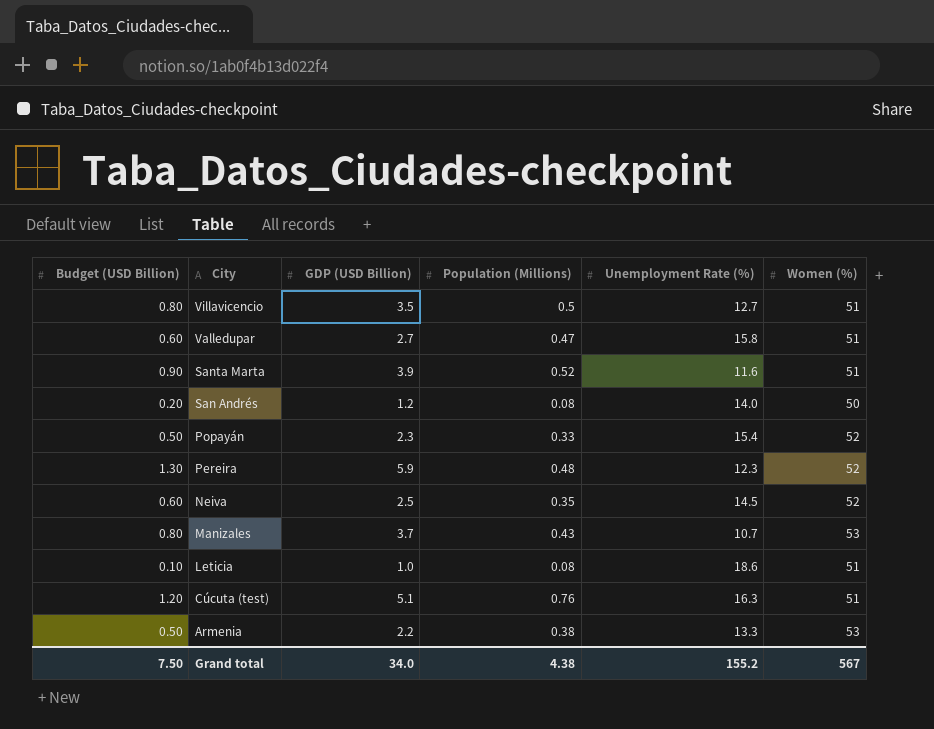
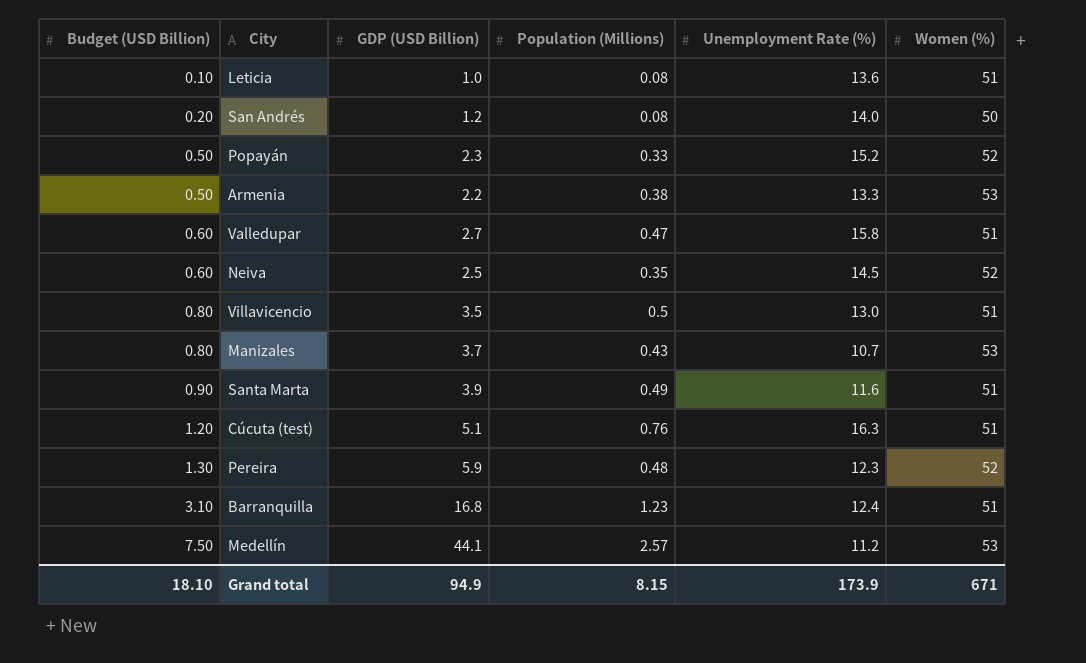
row order: City descending -> Budget (USD Billion) ascending
Leticia | Unemployment Rate (%): 18.6 -> 13.6
Popayán | Unemployment Rate (%): 15.4 -> 15.2
Villavicencio | Unemployment Rate (%): 12.7 -> 13.0
Santa Marta | Population (Millions): 0.52 -> 0.49
row Barranquilla: none -> 3.10 | 16.8 | 1.23 | 12.4 | 51
row Medellín: none -> 7.50 | 44.1 | 2.57 | 11.2 | 53
Grand total | Budget (USD Billion): 7.50 -> 18.10
Grand total | GDP (USD Billion): 34.0 -> 94.9
Grand total | Population (Millions): 4.38 -> 8.15
Grand total | Unemployment Rate (%): 155.2 -> 173.9
Grand total | Women (%): 567 -> 671

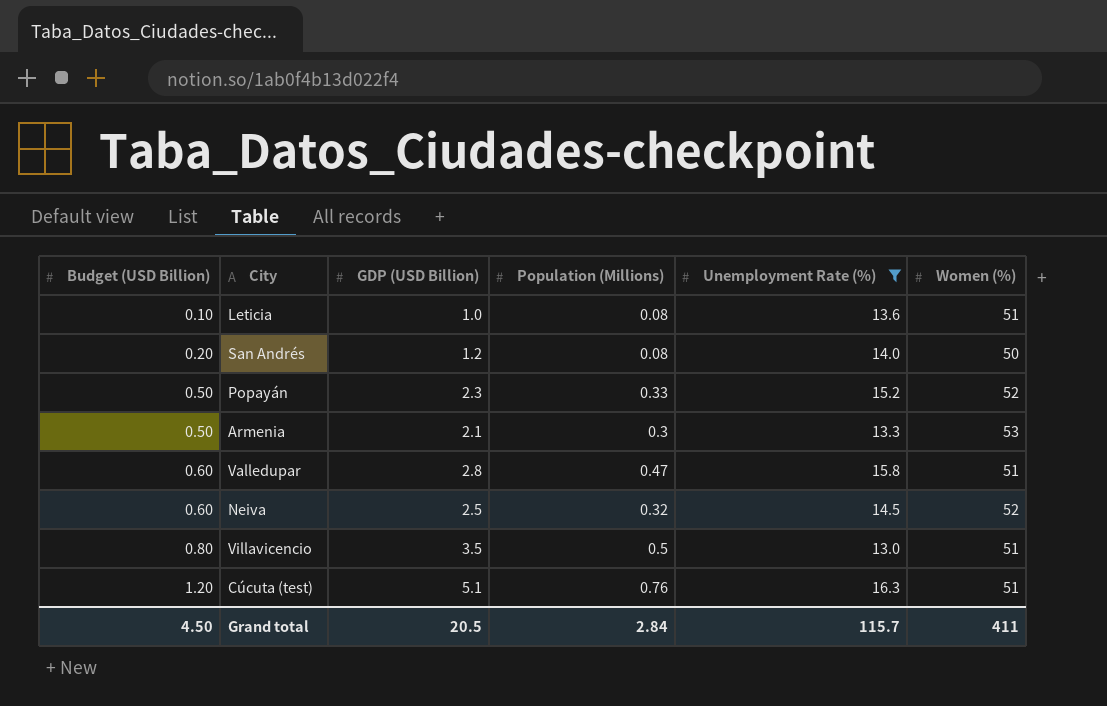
filter: none -> Unemployment Rate (%) >= 13.0
Armenia | GDP (USD Billion): 2.2 -> 2.1
Armenia | Population (Millions): 0.38 -> 0.3
Valledupar | GDP (USD Billion): 2.7 -> 2.8
Neiva | Population (Millions): 0.35 -> 0.32
Grand total | Budget (USD Billion): 18.10 -> 4.50
Grand total | GDP (USD Billion): 94.9 -> 20.5
Grand total | Population (Millions): 8.15 -> 2.84
Grand total | Unemployment Rate (%): 173.9 -> 115.7
Grand total | Women (%): 671 -> 411

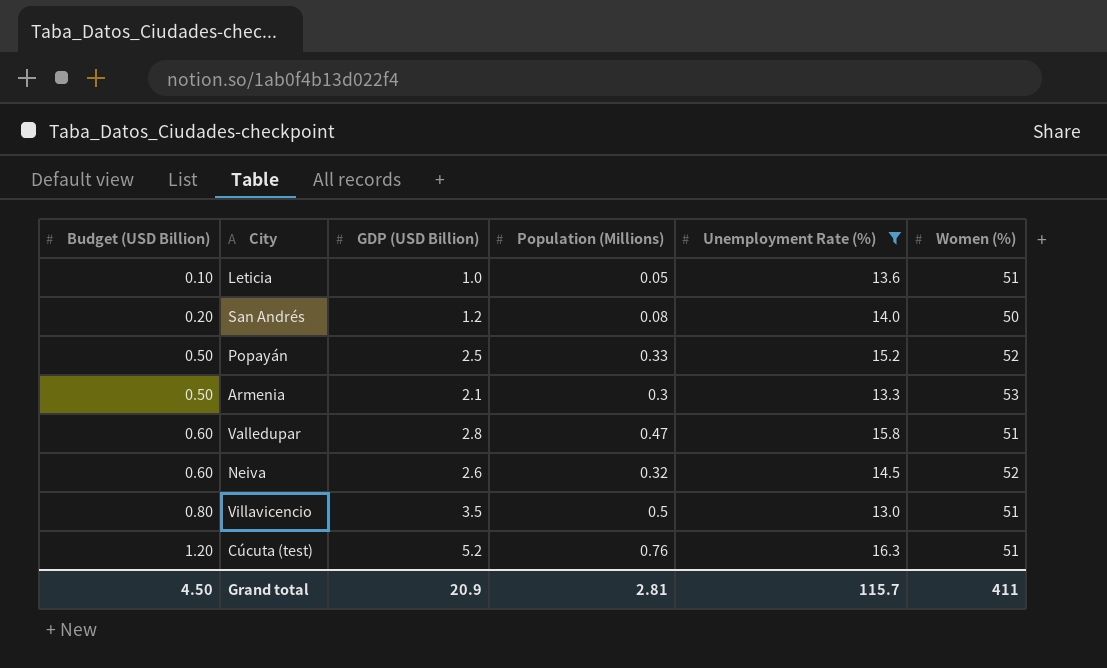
Leticia | Population (Millions): 0.08 -> 0.05
Popayán | GDP (USD Billion): 2.3 -> 2.5
Neiva | GDP (USD Billion): 2.5 -> 2.6
Cúcuta (test) | GDP (USD Billion): 5.1 -> 5.2
Grand total | GDP (USD Billion): 20.5 -> 20.9
Grand total | Population (Millions): 2.84 -> 2.81

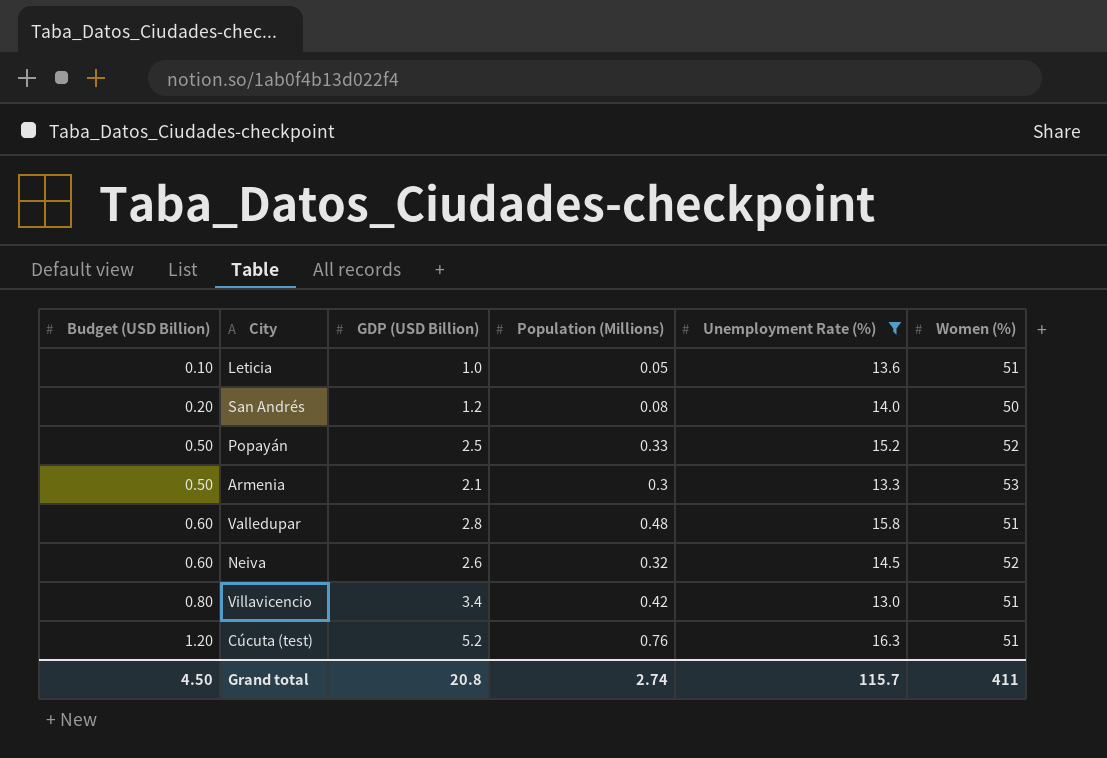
Valledupar | Population (Millions): 0.47 -> 0.48
Villavicencio | GDP (USD Billion): 3.5 -> 3.4
Villavicencio | Population (Millions): 0.5 -> 0.42
Grand total | GDP (USD Billion): 20.9 -> 20.8
Grand total | Population (Millions): 2.81 -> 2.74

